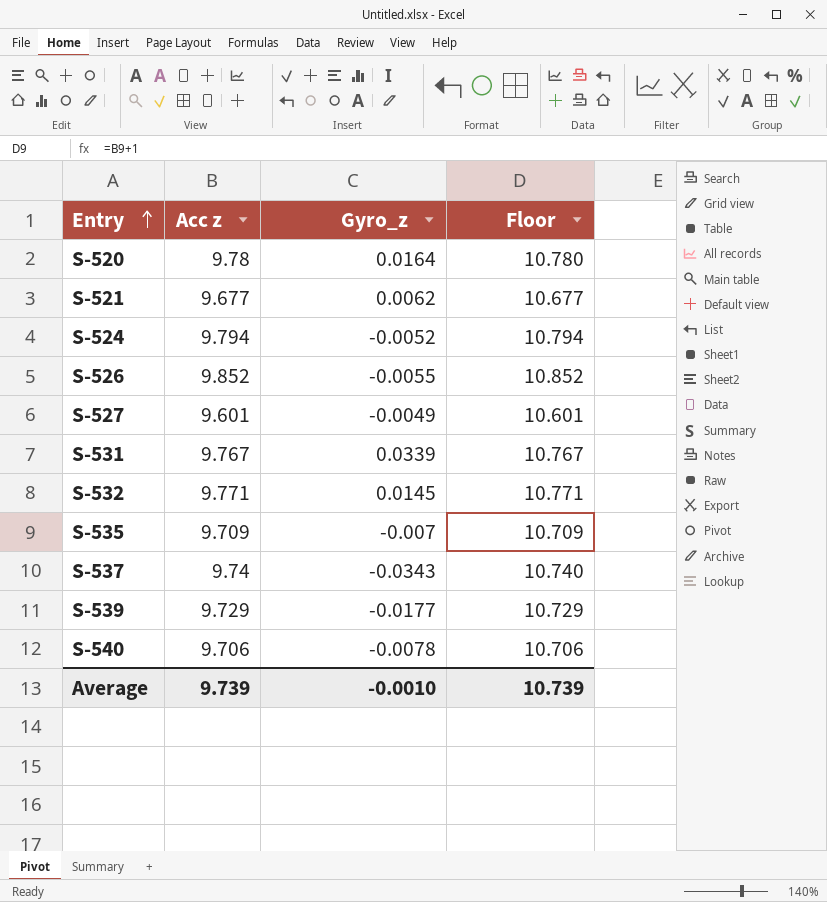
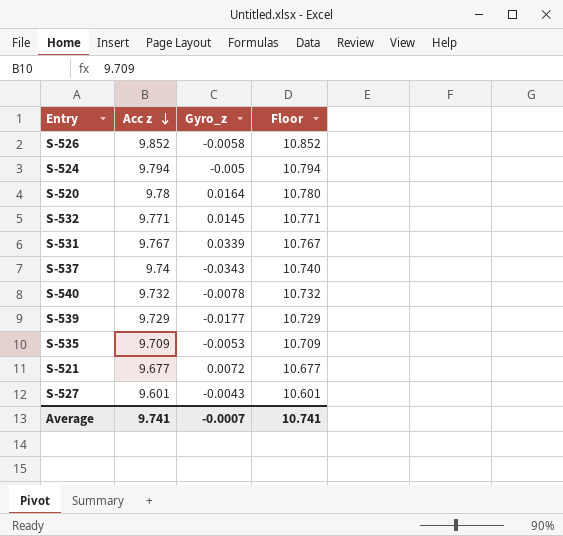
row order: Entry ascending -> Acc z descending
S-526 | Gyro_z: -0.0055 -> -0.0058
S-524 | Gyro_z: -0.0052 -> -0.005
S-540 | Acc z: 9.706 -> 9.732
S-540 | Floor: 10.706 -> 10.732
S-535 | Gyro_z: -0.007 -> -0.0053
S-521 | Gyro_z: 0.0062 -> 0.0072
S-527 | Gyro_z: -0.0049 -> -0.0043
Average | Acc z: 9.739 -> 9.741
Average | Gyro_z: -0.0010 -> -0.0007
Average | Floor: 10.739 -> 10.741

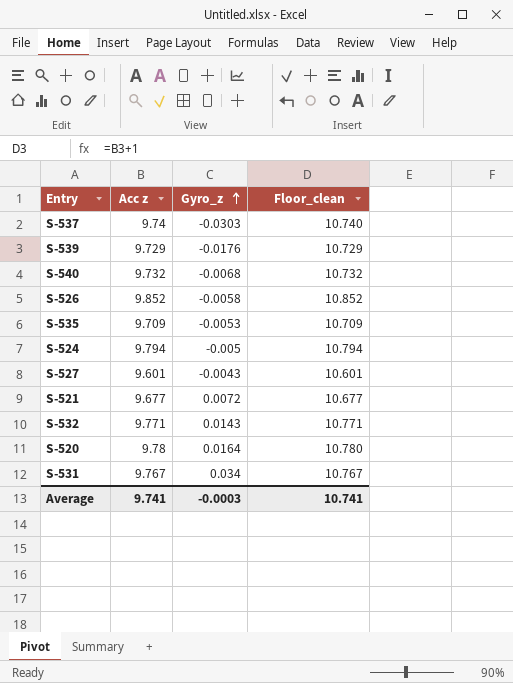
row order: Acc z descending -> Gyro_z ascending
column name: Floor -> Floor_clean
S-537 | Gyro_z: -0.0343 -> -0.0303
S-539 | Gyro_z: -0.0177 -> -0.0176
S-540 | Gyro_z: -0.0078 -> -0.0068
S-532 | Gyro_z: 0.0145 -> 0.0143
S-531 | Gyro_z: 0.0339 -> 0.034
Average | Gyro_z: -0.0007 -> -0.0003

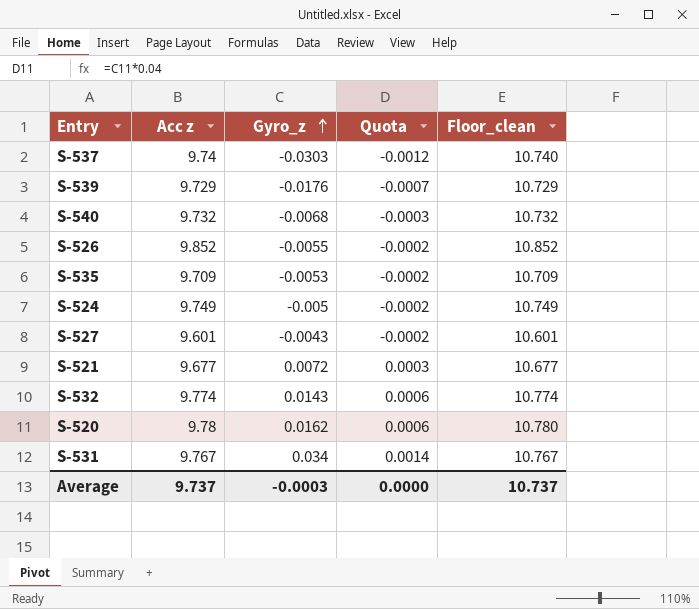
column Quota | formula: none -> [Gyro_z] * 0.04
S-526 | Gyro_z: -0.0058 -> -0.0055
S-524 | Acc z: 9.794 -> 9.749
S-524 | Floor_clean: 10.794 -> 10.749
S-532 | Acc z: 9.771 -> 9.774
S-532 | Floor_clean: 10.771 -> 10.774
S-520 | Gyro_z: 0.0164 -> 0.0162
Average | Acc z: 9.741 -> 9.737
Average | Floor_clean: 10.741 -> 10.737

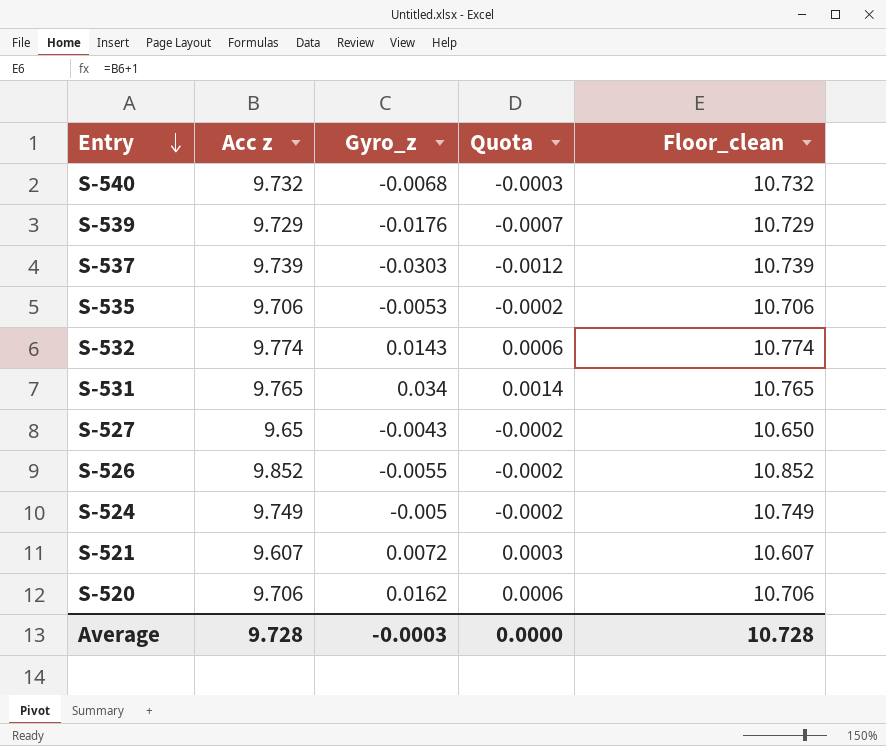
row order: Gyro_z ascending -> Entry descending
S-537 | Acc z: 9.74 -> 9.739
S-537 | Floor_clean: 10.740 -> 10.739
S-535 | Acc z: 9.709 -> 9.706
S-535 | Floor_clean: 10.709 -> 10.706
S-531 | Acc z: 9.767 -> 9.765
S-531 | Floor_clean: 10.767 -> 10.765
S-527 | Acc z: 9.601 -> 9.65
S-527 | Floor_clean: 10.601 -> 10.650
S-521 | Acc z: 9.677 -> 9.607
S-521 | Floor_clean: 10.677 -> 10.607
S-520 | Acc z: 9.78 -> 9.706
S-520 | Floor_clean: 10.780 -> 10.706
Average | Acc z: 9.737 -> 9.728
Average | Floor_clean: 10.737 -> 10.728

